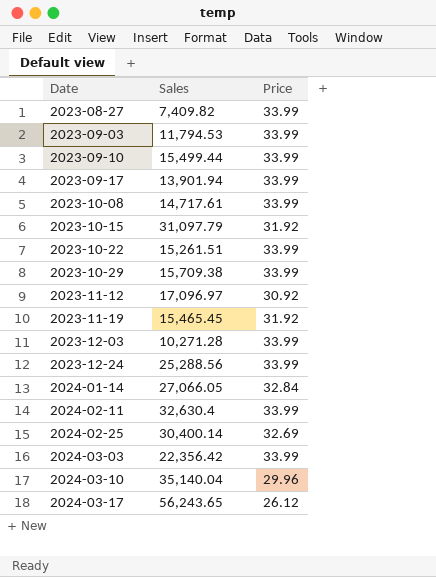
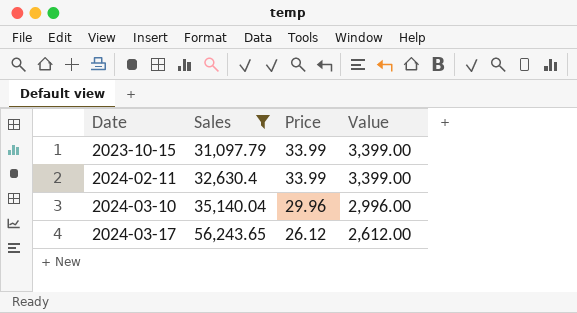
filter: none -> Sales >= 31,097.79
column Value | formula: none -> [Price] * 100
2023-10-15 | Price: 31.92 -> 33.99

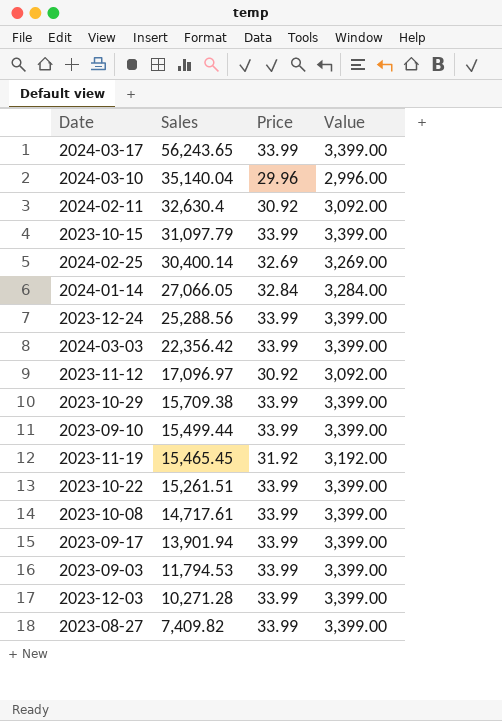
filter: Sales >= 31,097.79 -> none
row order: Date ascending -> Sales descending
2024-03-17 | Price: 26.12 -> 33.99
2024-03-17 | Value: 2,612.00 -> 3,399.00
2024-02-11 | Price: 33.99 -> 30.92
2024-02-11 | Value: 3,399.00 -> 3,092.00

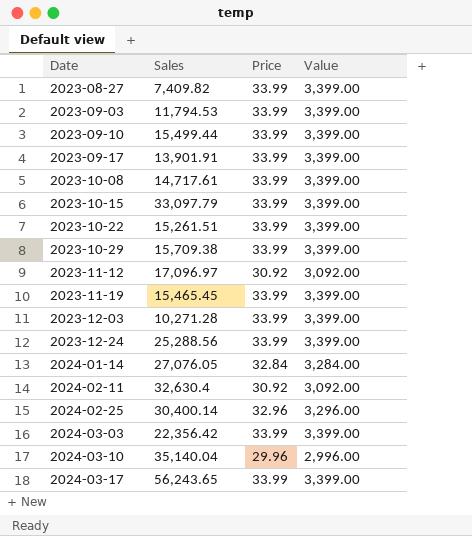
row order: Sales descending -> Date ascending
2023-09-17 | Sales: 13,901.94 -> 13,901.91
2023-10-15 | Sales: 31,097.79 -> 33,097.79
2023-11-19 | Price: 31.92 -> 33.99
2023-11-19 | Value: 3,192.00 -> 3,399.00
2024-01-14 | Sales: 27,066.05 -> 27,076.05
2024-02-25 | Price: 32.69 -> 32.96
2024-02-25 | Value: 3,269.00 -> 3,296.00

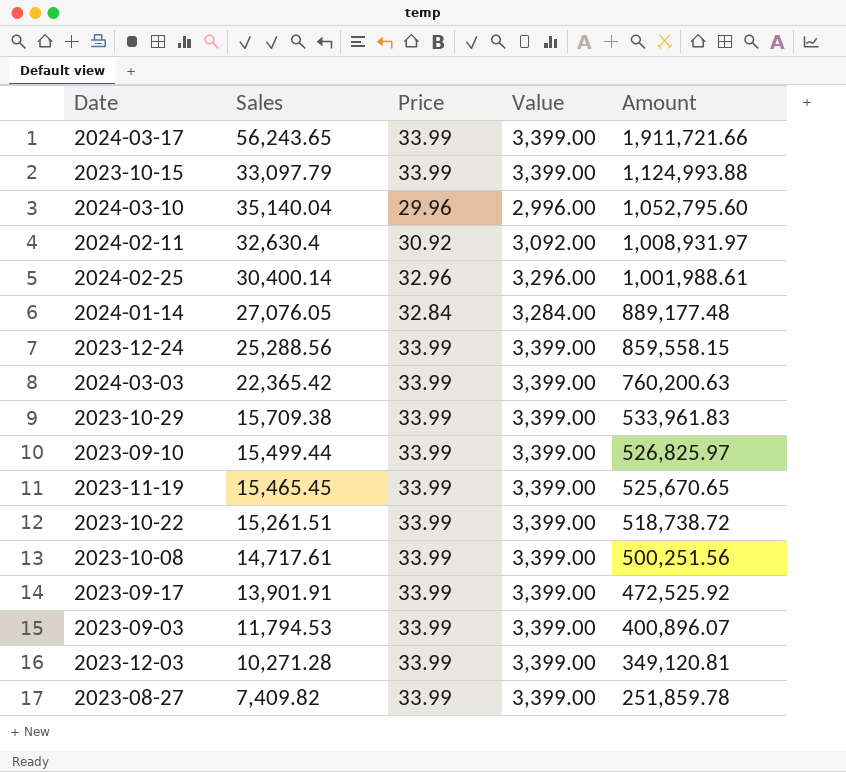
row order: Date ascending -> Amount descending
column Amount | formula: none -> [Sales] * [Price]
row 2023-11-12: 17,096.97 | 30.92 | 3,092.00 -> none
2024-03-03 | Sales: 22,356.42 -> 22,365.42

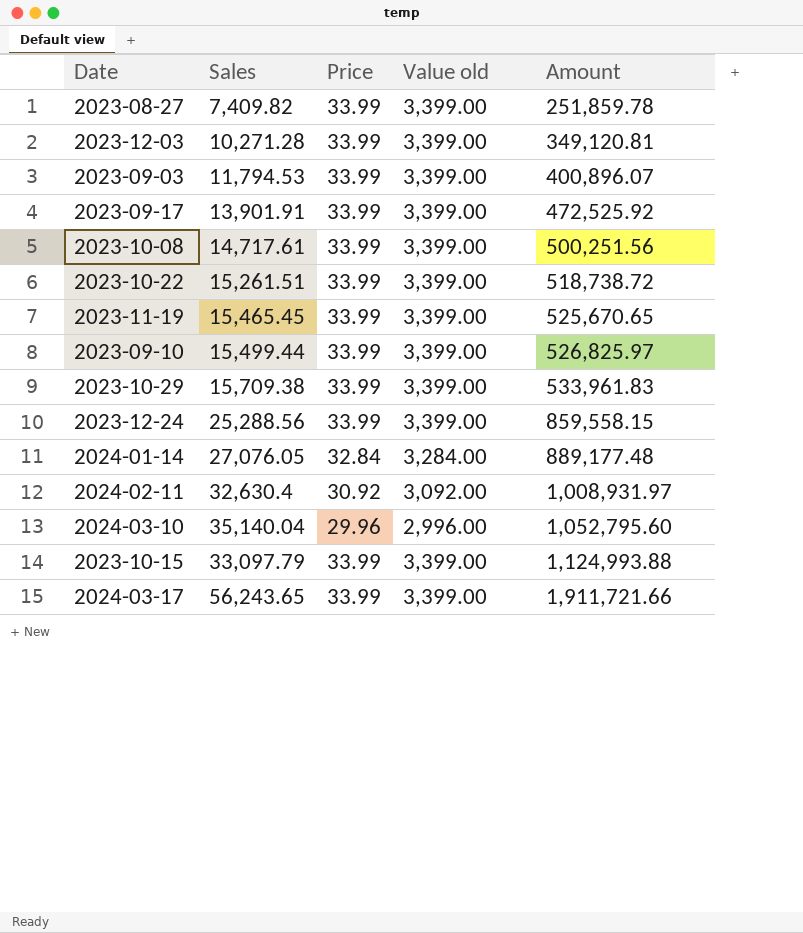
row order: Amount descending -> Amount ascending
column name: Value -> Value old
row 2024-02-25: 30,400.14 | 32.96 | 3,296.00 | 1,001,988.61 -> none
row 2024-03-03: 22,365.42 | 33.99 | 3,399.00 | 760,200.63 -> none

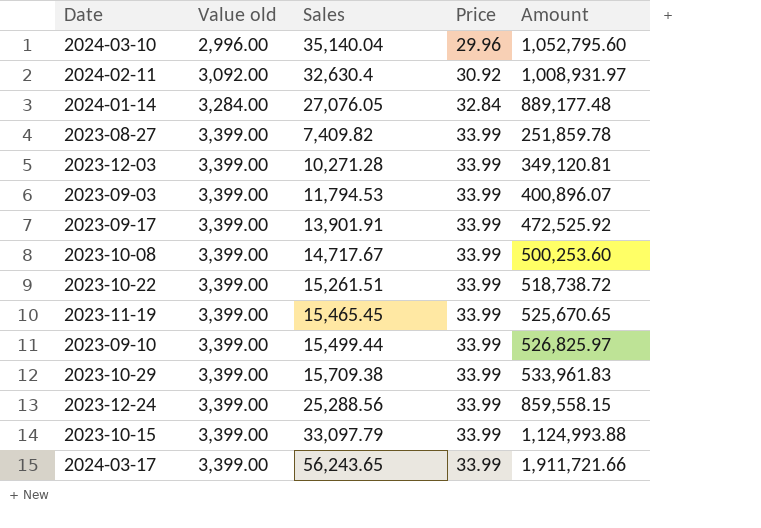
row order: Amount ascending -> Value old ascending
column Value old | position: 4 -> 2
2023-10-08 | Sales: 14,717.61 -> 14,717.67
2023-10-08 | Amount: 500,251.56 -> 500,253.60

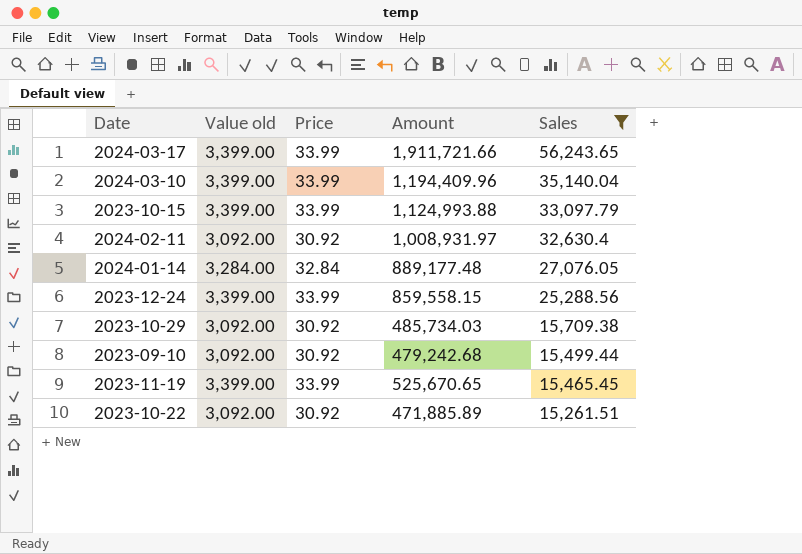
filter: none -> Sales >= 15,261.51
row order: Value old ascending -> Sales descending
column Sales | position: 3 -> 5
2024-03-10 | Value old: 2,996.00 -> 3,399.00
2024-03-10 | Price: 29.96 -> 33.99
2024-03-10 | Amount: 1,052,795.60 -> 1,194,409.96
2023-10-29 | Value old: 3,399.00 -> 3,092.00
2023-10-29 | Price: 33.99 -> 30.92
2023-10-29 | Amount: 533,961.83 -> 485,734.03
2023-09-10 | Value old: 3,399.00 -> 3,092.00
2023-09-10 | Price: 33.99 -> 30.92
2023-09-10 | Amount: 526,825.97 -> 479,242.68
2023-10-22 | Value old: 3,399.00 -> 3,092.00
2023-10-22 | Price: 33.99 -> 30.92
2023-10-22 | Amount: 518,738.72 -> 471,885.89

